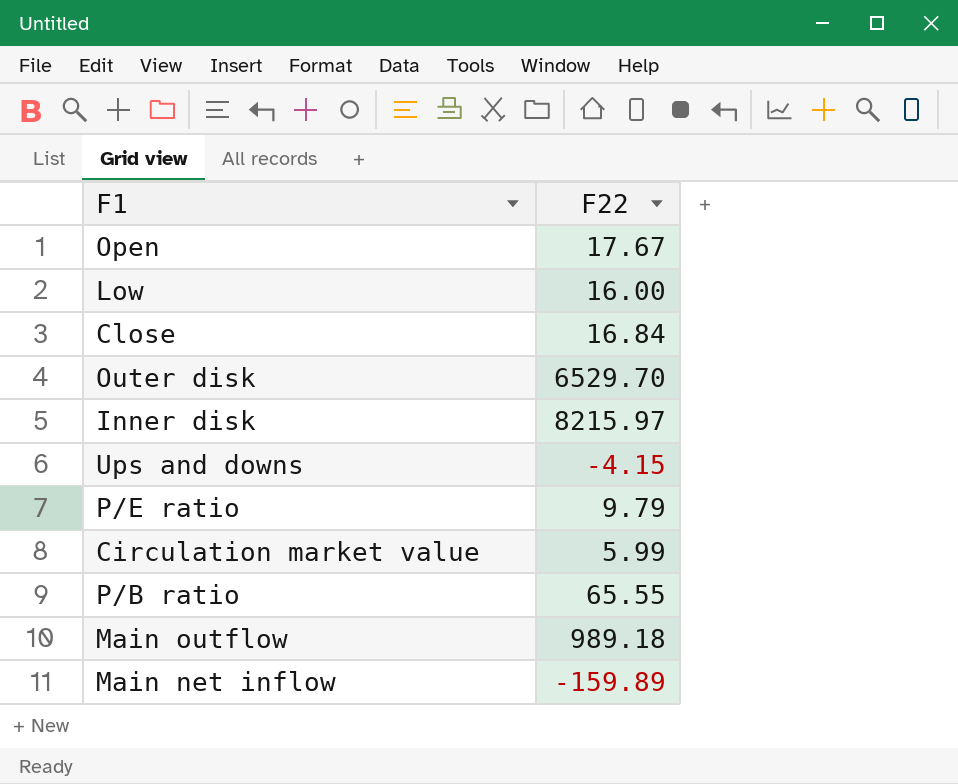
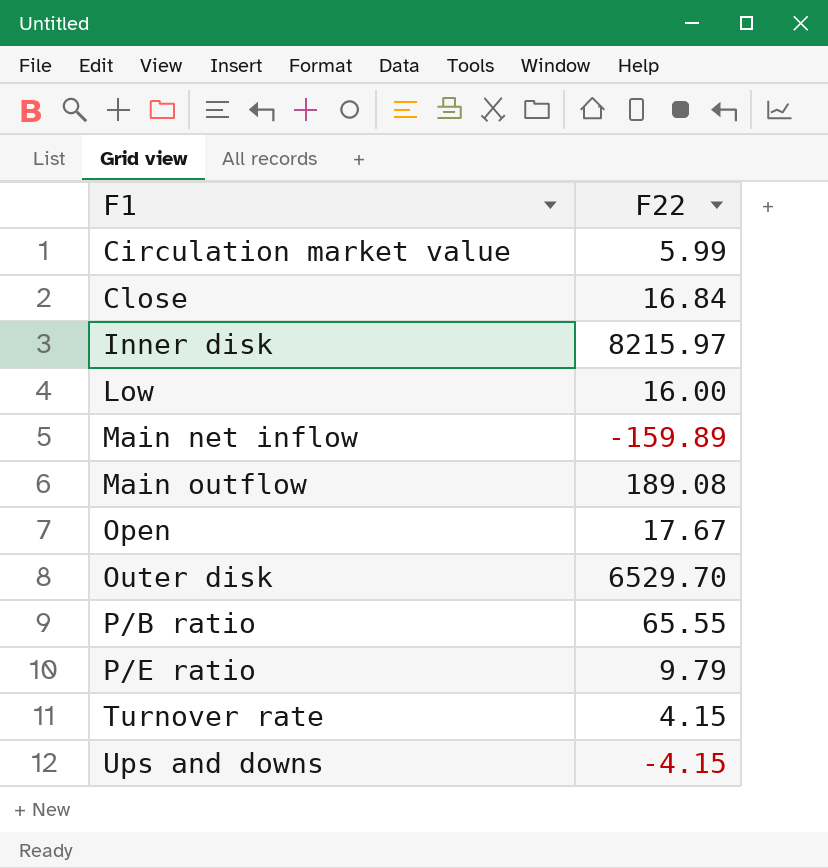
row order: none -> F1 ascending
Main outflow | F22: 989.18 -> 189.08
row Turnover rate: none -> 4.15

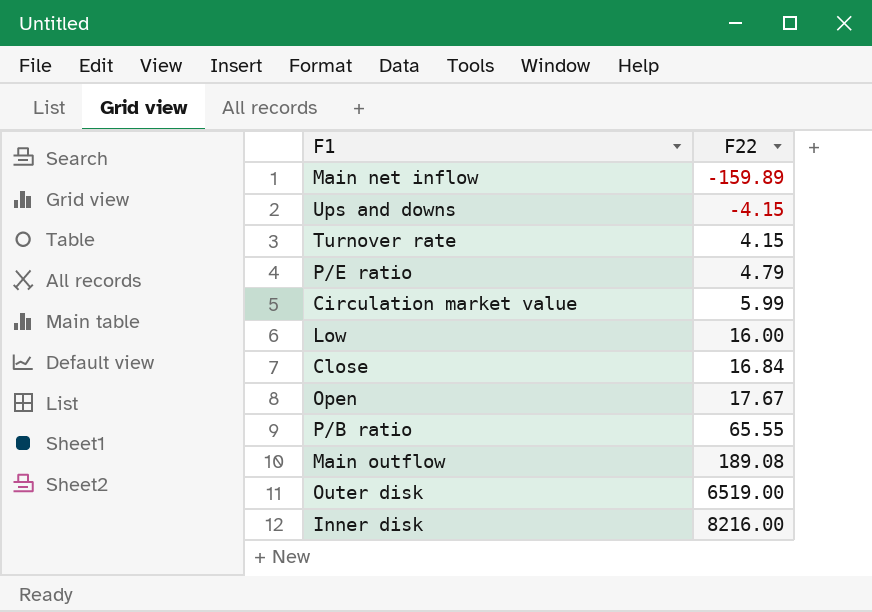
row order: F1 ascending -> F22 ascending
P/E ratio | F22: 9.79 -> 4.79
Outer disk | F22: 6529.70 -> 6519.00
Inner disk | F22: 8215.97 -> 8216.00

